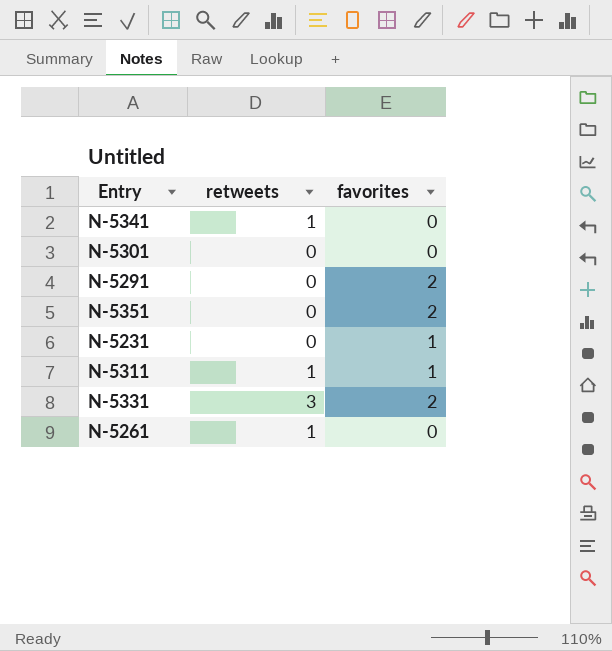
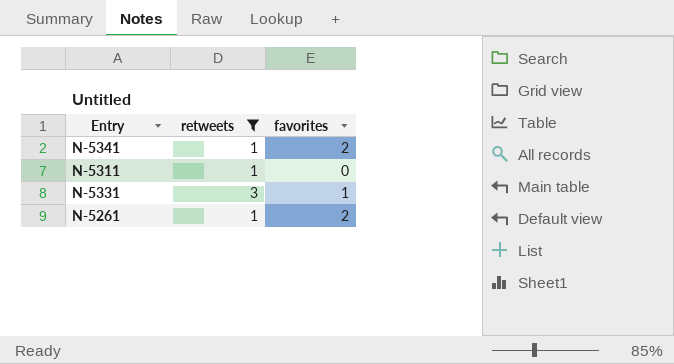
filter: none -> retweets != 0
N-5341 | favorites: 0 -> 2
N-5311 | favorites: 1 -> 0
N-5331 | favorites: 2 -> 1
N-5261 | favorites: 0 -> 2

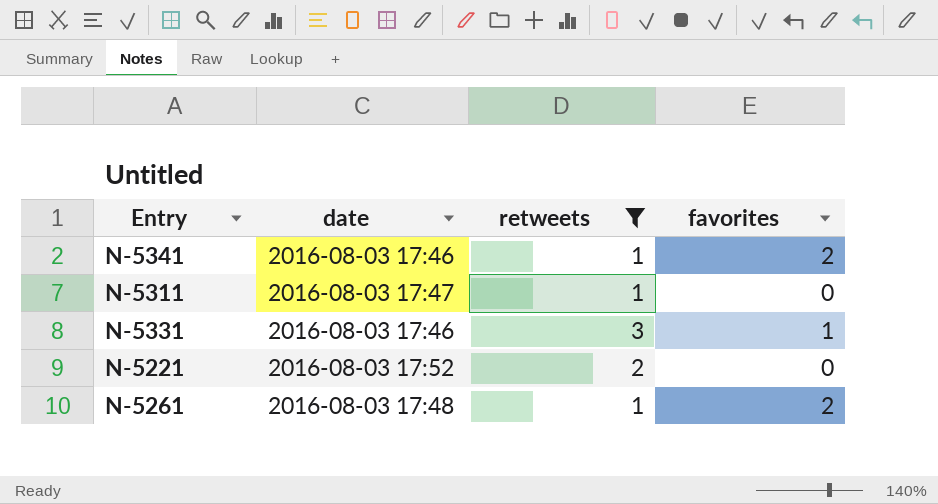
column date | position: none -> 2
row N-5221: none -> 2016-08-03 17:52 | 2 | 0

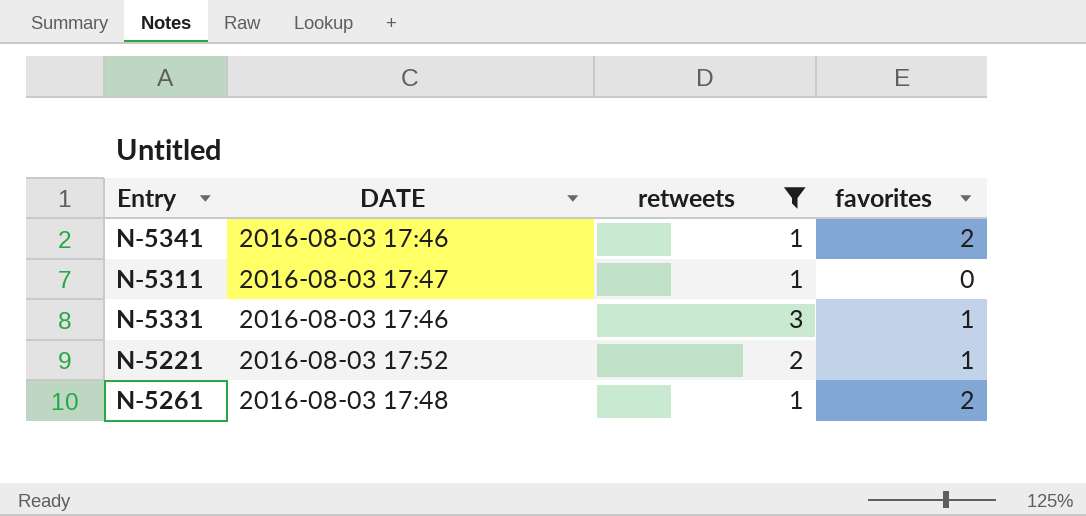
column name: date -> DATE
N-5221 | favorites: 0 -> 1

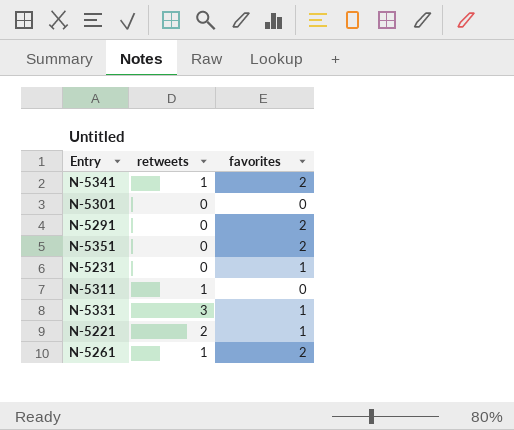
filter: retweets != 0 -> none
column DATE | position: 2 -> none

